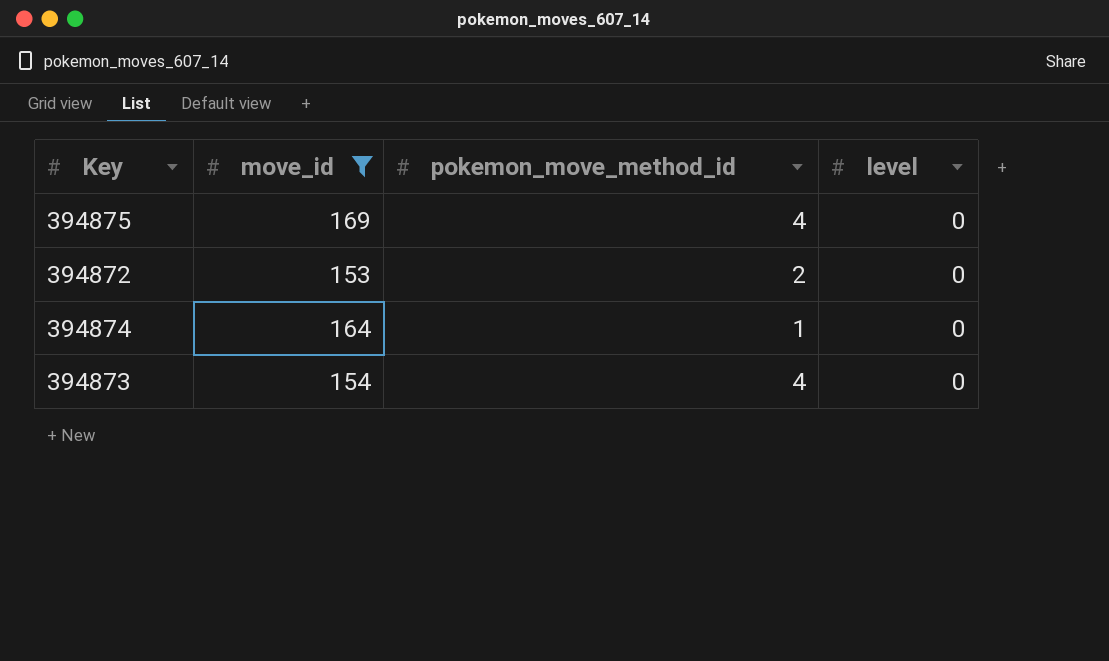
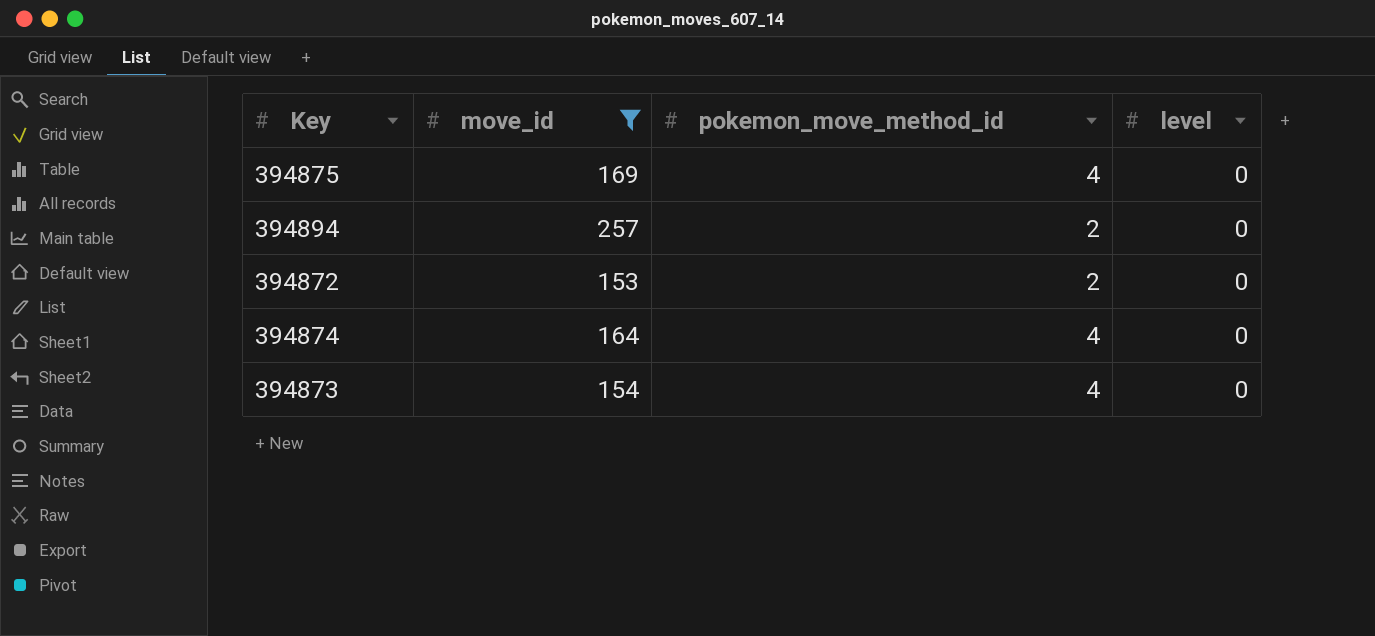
row 394894: none -> 257 | 2 | 0
394874 | pokemon_move_method_id: 1 -> 4

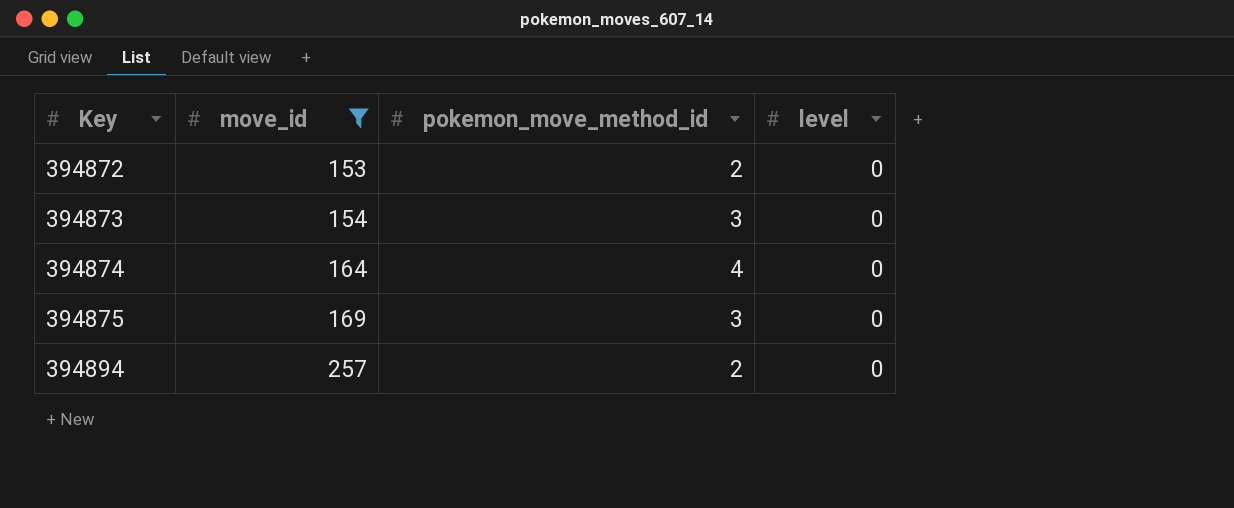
row order: none -> Key ascending
394873 | pokemon_move_method_id: 4 -> 3
394875 | pokemon_move_method_id: 4 -> 3

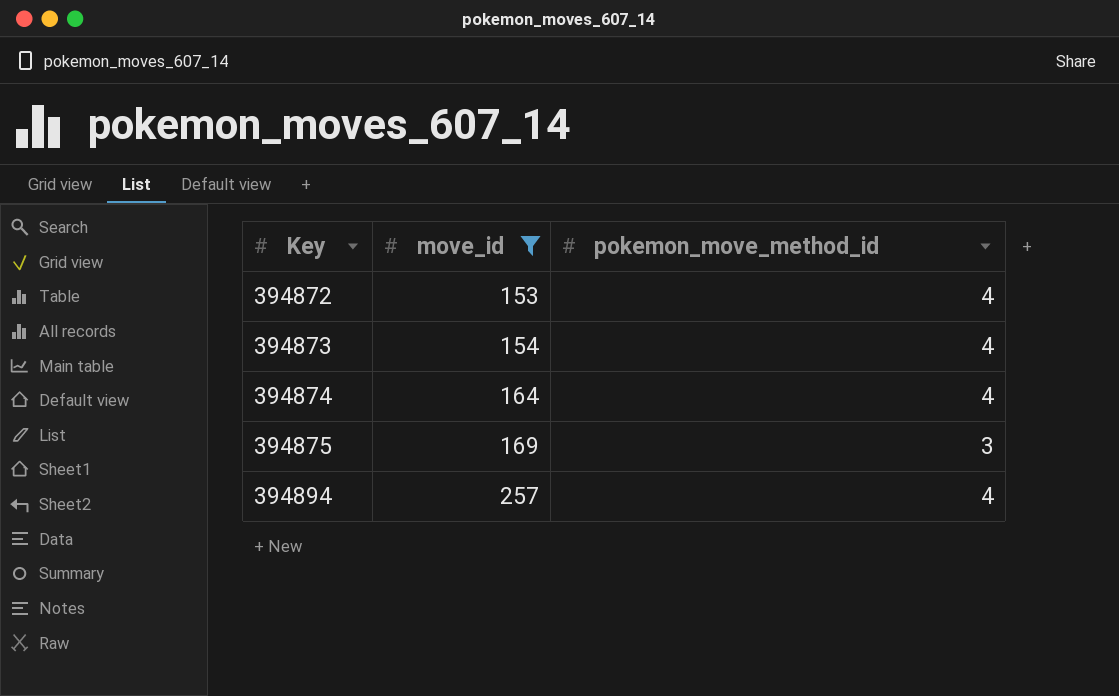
column level | position: 4 -> none
394872 | pokemon_move_method_id: 2 -> 4
394873 | pokemon_move_method_id: 3 -> 4
394894 | pokemon_move_method_id: 2 -> 4

